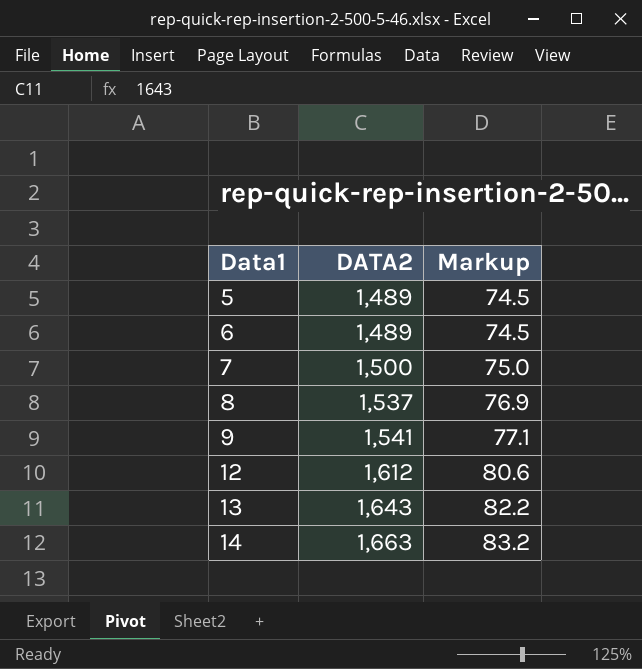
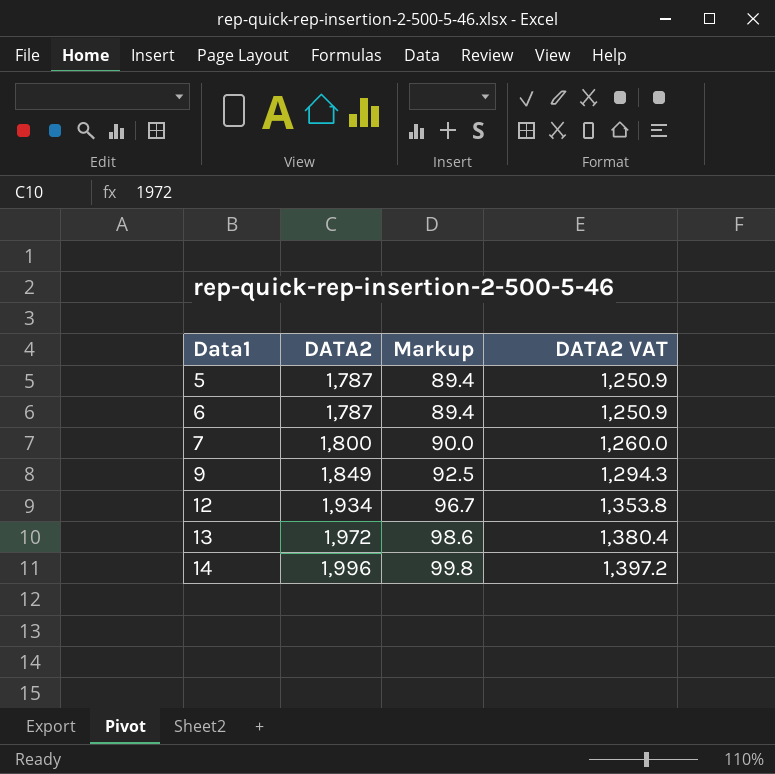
column DATA2 VAT | formula: none -> [DATA2] * 0.7
row 8: 1,537 | 76.9 -> none
5 | DATA2: 1,489 -> 1,787
5 | Markup: 74.5 -> 89.4
6 | DATA2: 1,489 -> 1,787
6 | Markup: 74.5 -> 89.4
7 | DATA2: 1,500 -> 1,800
7 | Markup: 75.0 -> 90.0
9 | DATA2: 1,541 -> 1,849
9 | Markup: 77.1 -> 92.5
12 | DATA2: 1,612 -> 1,934
12 | Markup: 80.6 -> 96.7
13 | DATA2: 1,643 -> 1,972
13 | Markup: 82.2 -> 98.6
14 | DATA2: 1,663 -> 1,996
14 | Markup: 83.2 -> 99.8

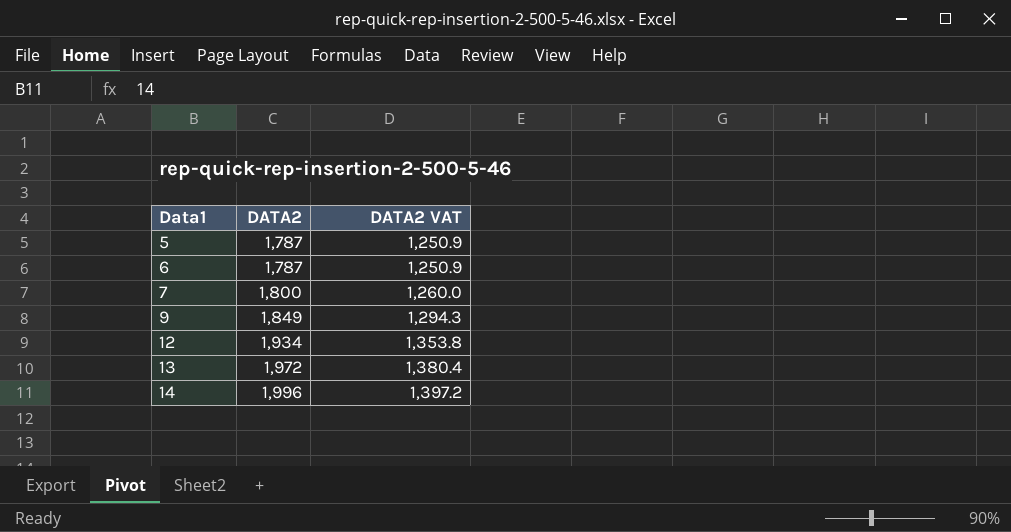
column Markup | formula: [DATA2] * 0.05 -> none

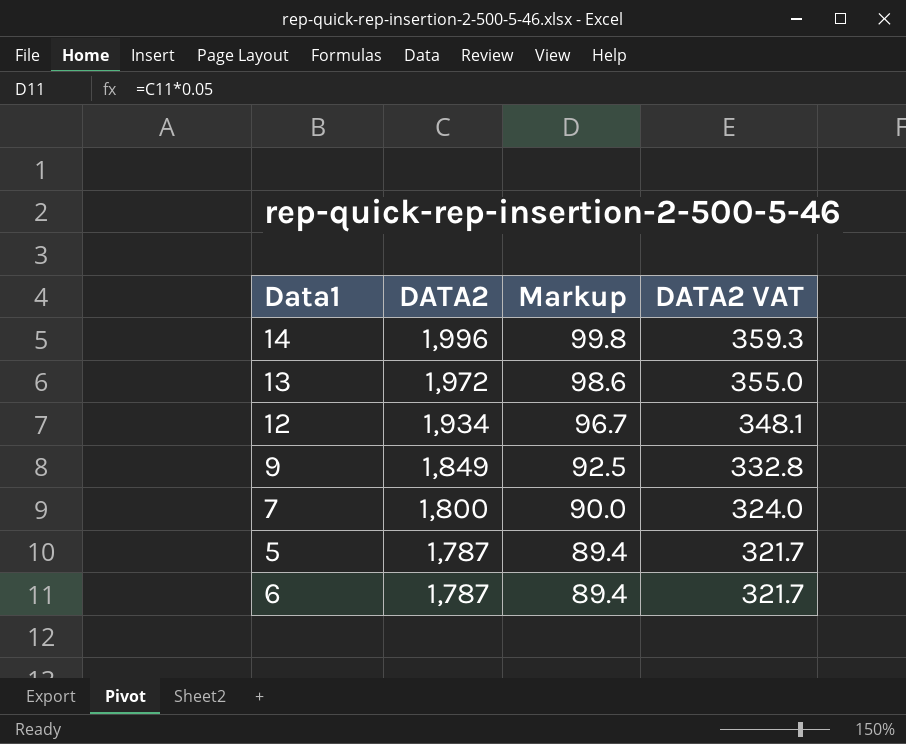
row order: Data1 ascending -> DATA2 descending
column Markup | formula: none -> [DATA2] * 0.05
column DATA2 VAT | formula: [DATA2] * 0.7 -> [DATA2] * 0.18

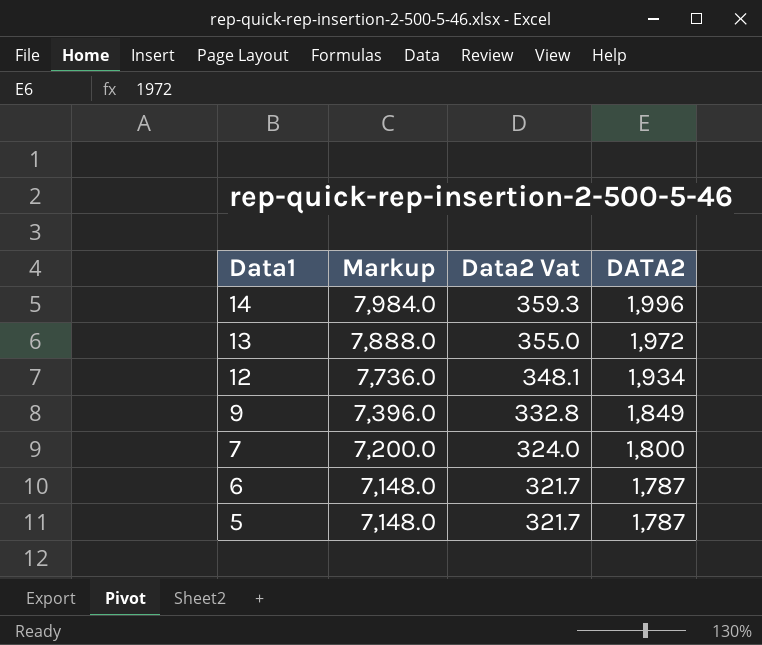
row order: DATA2 descending -> Data1 descending
column Markup | formula: [DATA2] * 0.05 -> [DATA2] * 4
column name: DATA2 VAT -> Data2 Vat
column DATA2 | position: 2 -> 4

